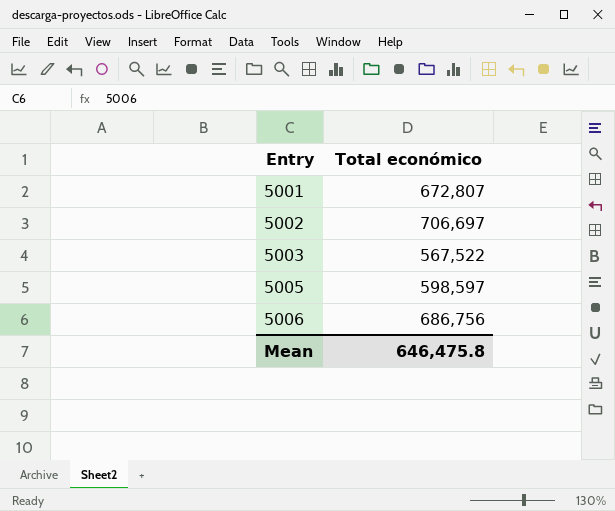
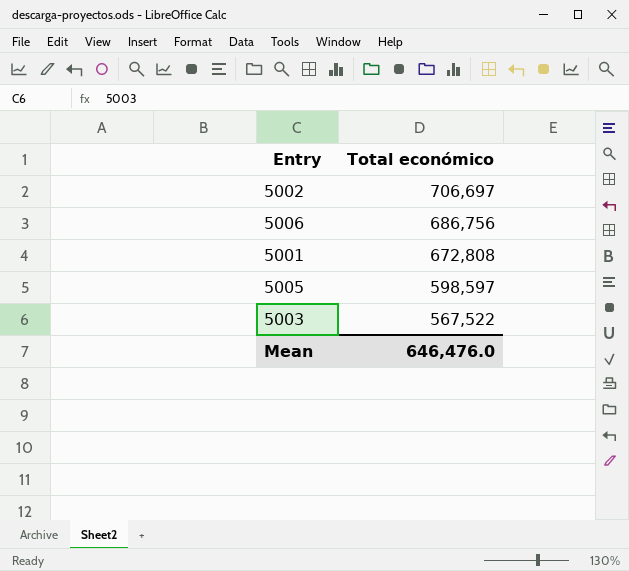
row order: Entry ascending -> Total económico descending
5001 | Total económico: 672,807 -> 672,808
Mean | Total económico: 646,475.8 -> 646,476.0

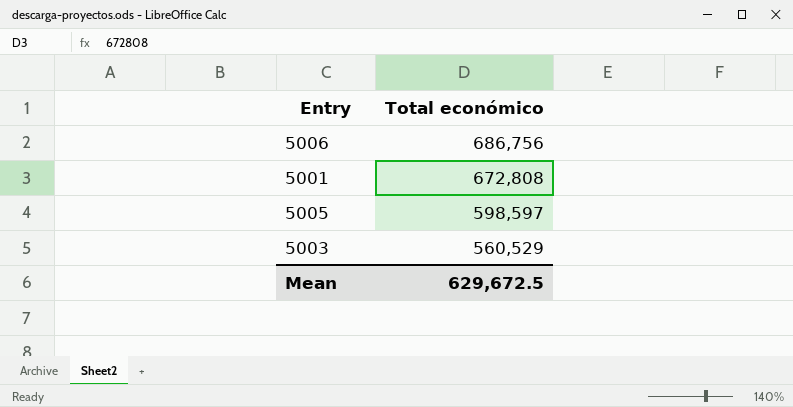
row 5002: 706,697 -> none
5003 | Total económico: 567,522 -> 560,529
Mean | Total económico: 646,476.0 -> 629,672.5

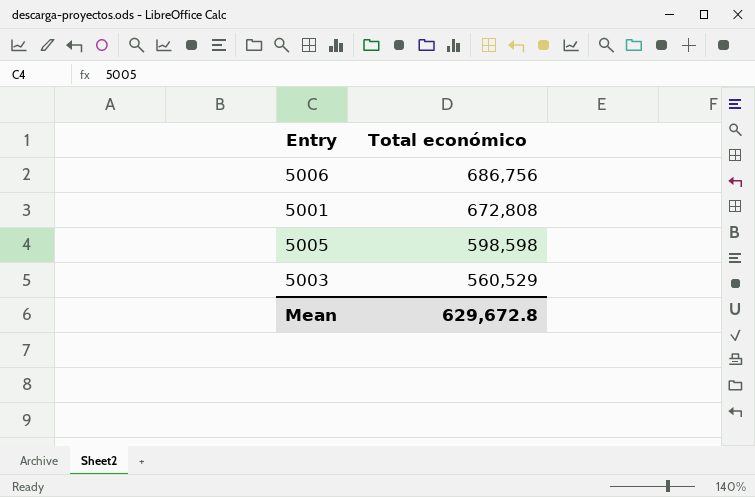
5005 | Total económico: 598,597 -> 598,598
Mean | Total económico: 629,672.5 -> 629,672.8

